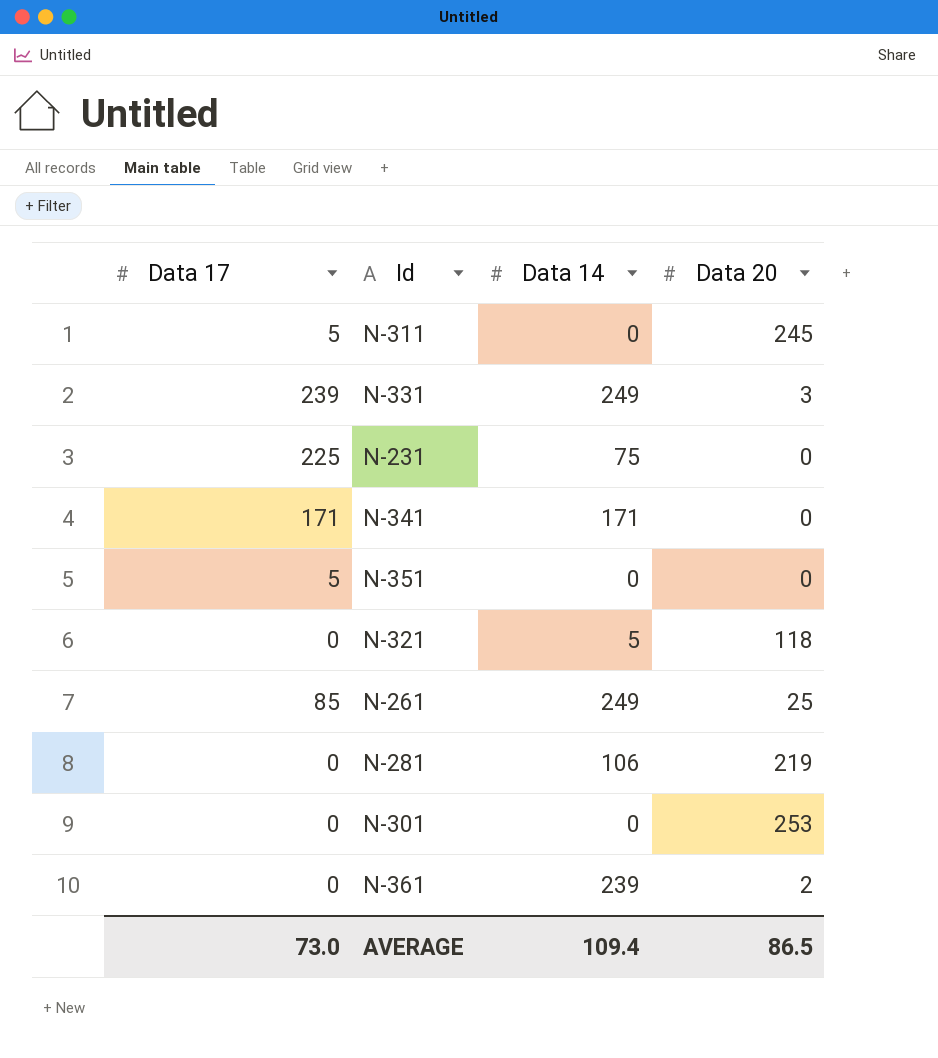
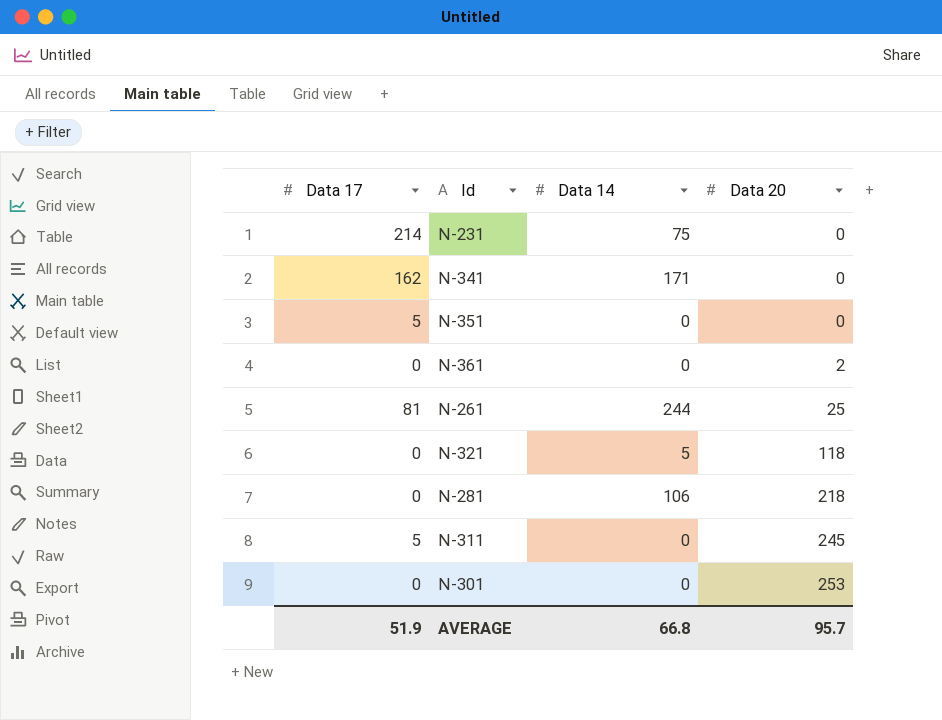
row order: none -> Data 20 ascending
row N-331: 239 | 249 | 3 -> none
N-231 | Data 17: 225 -> 214
N-341 | Data 17: 171 -> 162
N-361 | Data 14: 239 -> 0
N-261 | Data 17: 85 -> 81
N-261 | Data 14: 249 -> 244
N-281 | Data 20: 219 -> 218
AVERAGE | Data 17: 73.0 -> 51.9
AVERAGE | Data 14: 109.4 -> 66.8
AVERAGE | Data 20: 86.5 -> 95.7

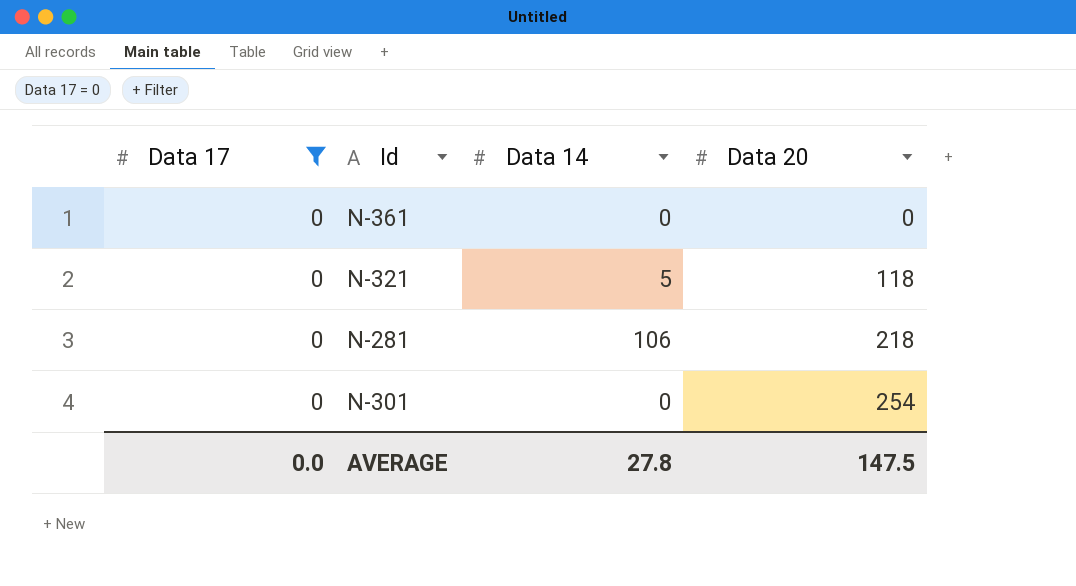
filter: none -> Data 17 = 0
N-361 | Data 20: 2 -> 0
N-301 | Data 20: 253 -> 254
AVERAGE | Data 17: 51.9 -> 0.0
AVERAGE | Data 14: 66.8 -> 27.8
AVERAGE | Data 20: 95.7 -> 147.5

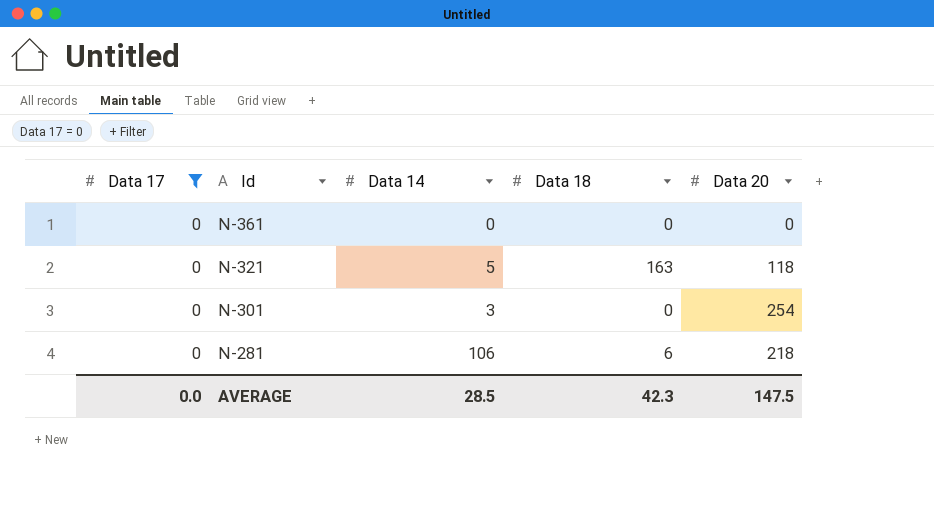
row order: Data 20 ascending -> Id descending
column Data 18 | position: none -> 4
N-301 | Data 14: 0 -> 3
AVERAGE | Data 14: 27.8 -> 28.5

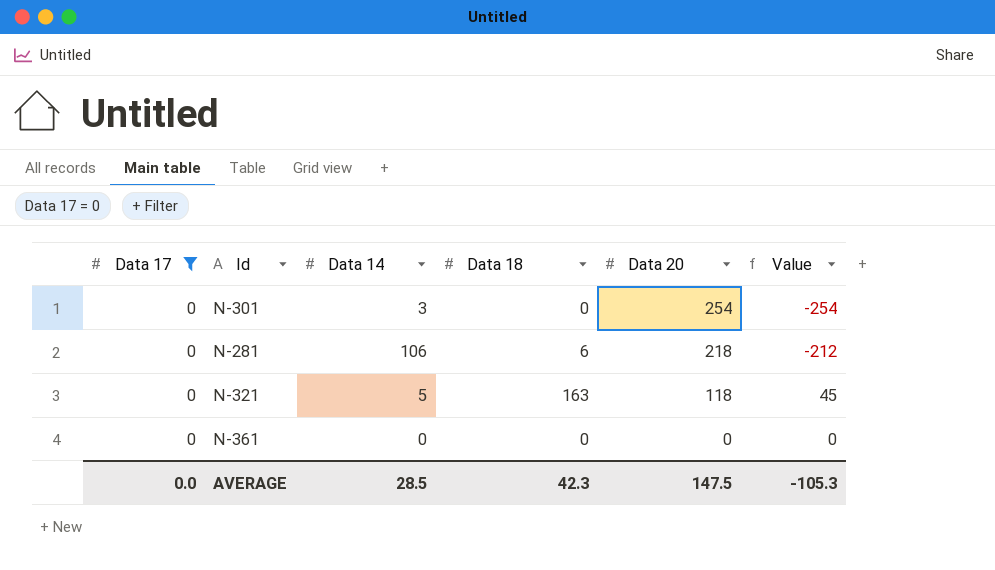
row order: Id descending -> Data 20 descending
column Value | formula: none -> [Data 18] - [Data 20]

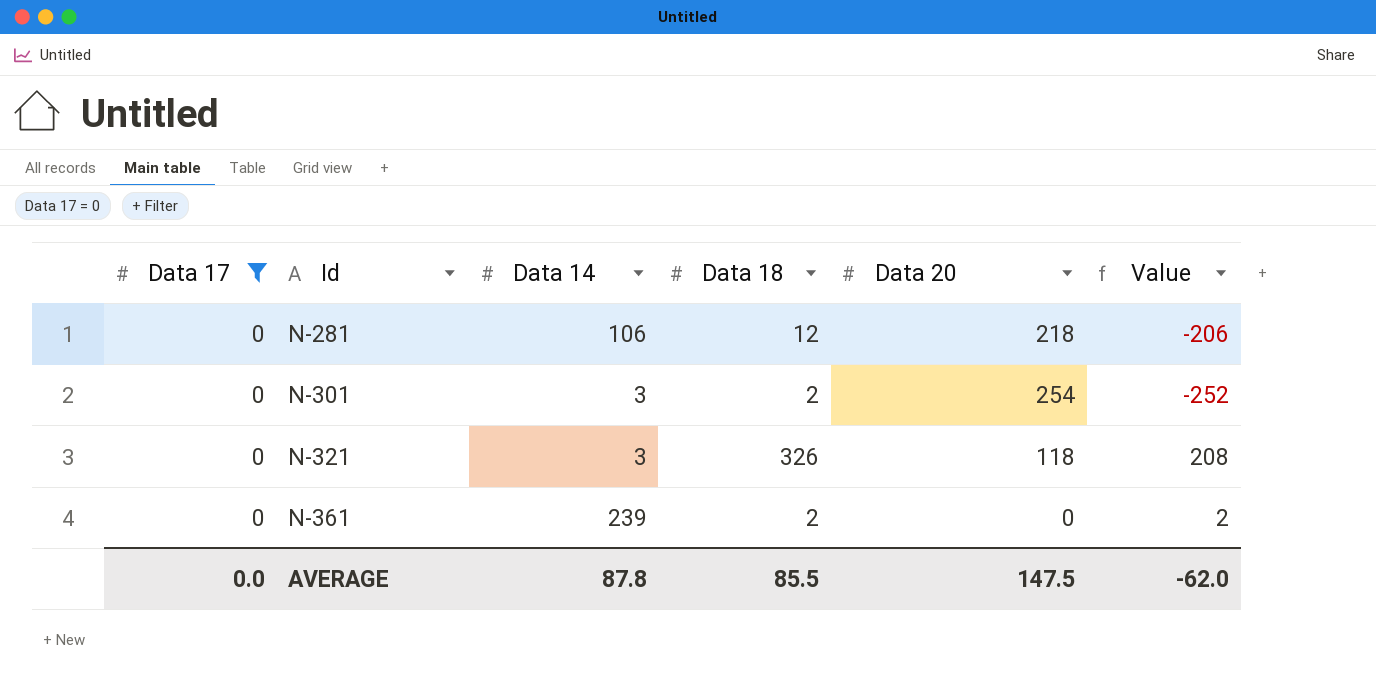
row order: Data 20 descending -> Id ascending
N-281 | Data 18: 6 -> 12
N-281 | Value: -212 -> -206
N-301 | Data 18: 0 -> 2
N-301 | Value: -254 -> -252
N-321 | Data 14: 5 -> 3
N-321 | Data 18: 163 -> 326
N-321 | Value: 45 -> 208
N-361 | Data 14: 0 -> 239
N-361 | Data 18: 0 -> 2
N-361 | Value: 0 -> 2
AVERAGE | Data 14: 28.5 -> 87.8
AVERAGE | Data 18: 42.3 -> 85.5
AVERAGE | Value: -105.3 -> -62.0

